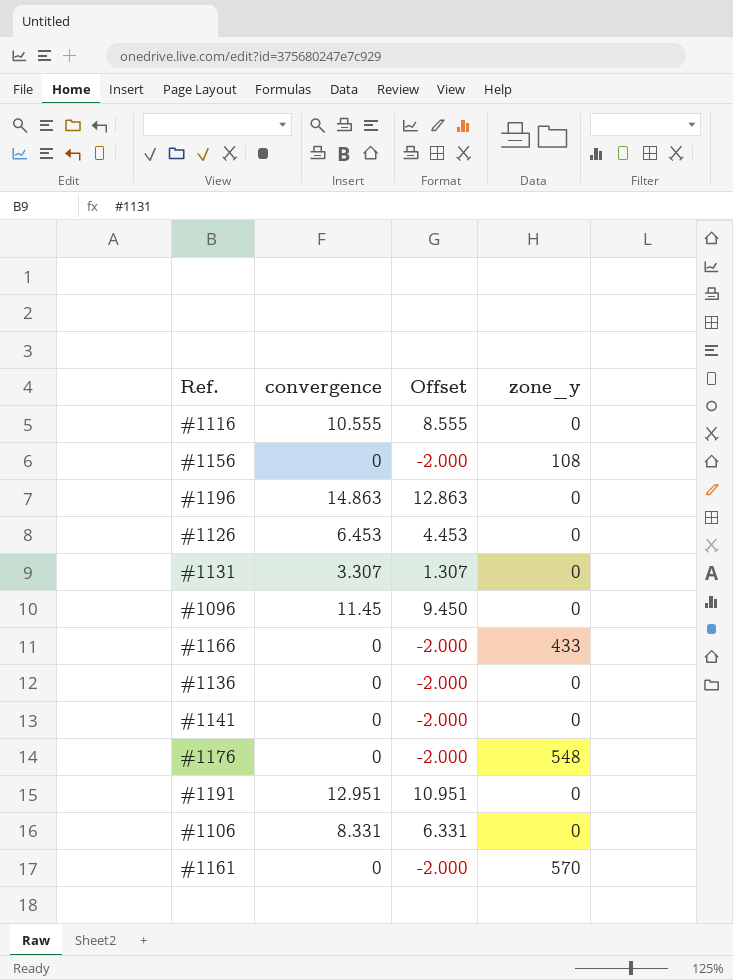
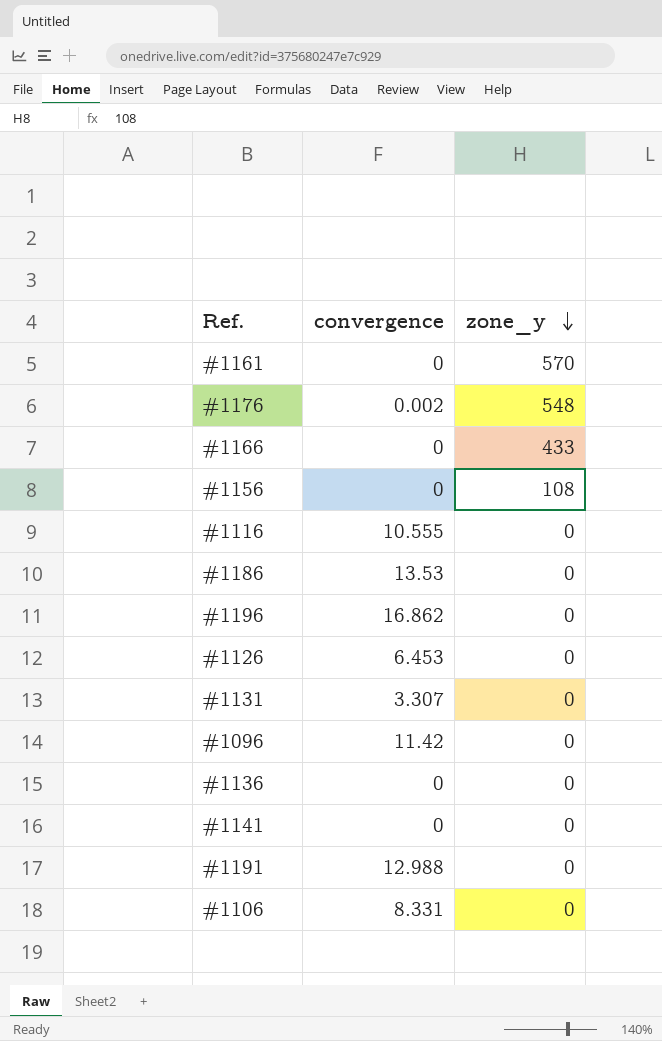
row order: none -> zone_y descending
column Offset | formula: [convergence] - 2 -> none
#1176 | convergence: 0 -> 0.002
row #1186: none -> 13.53 | 0
#1196 | convergence: 14.863 -> 16.862
#1096 | convergence: 11.45 -> 11.42
#1191 | convergence: 12.951 -> 12.988

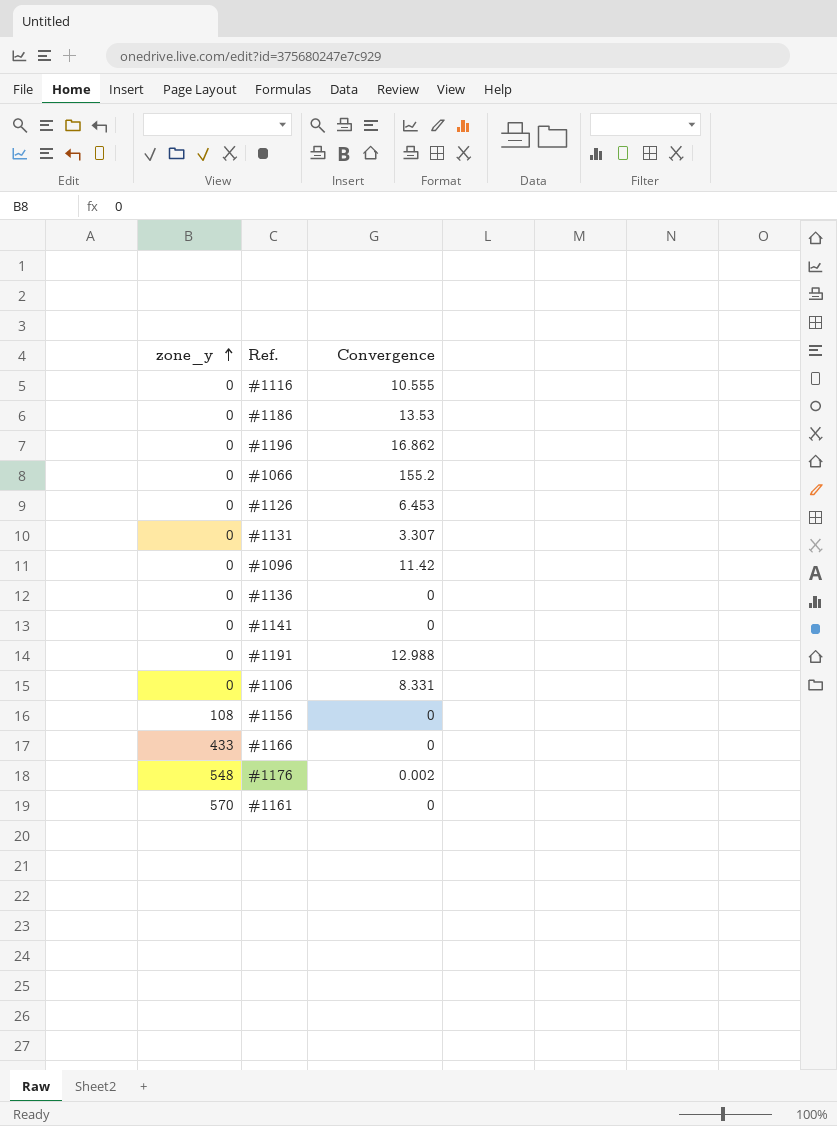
row order: zone_y descending -> zone_y ascending
column zone_y | position: 3 -> 1
column name: convergence -> Convergence
row #1066: none -> 0 | 155.2

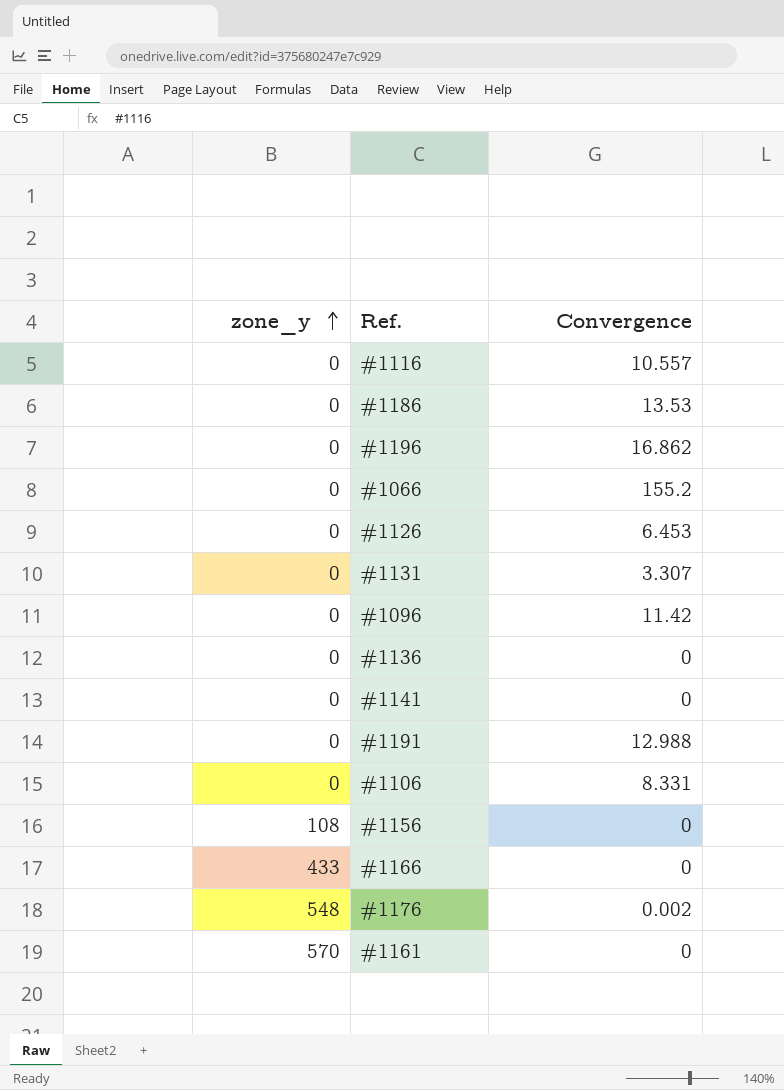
#1116 | Convergence: 10.555 -> 10.557

